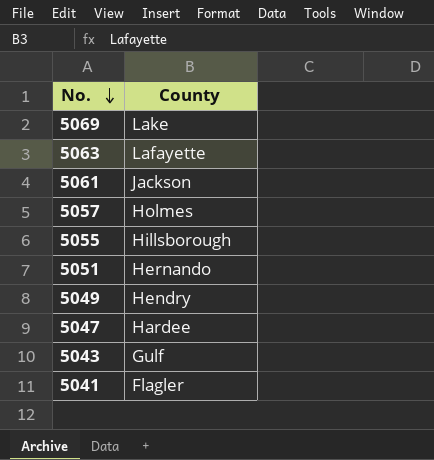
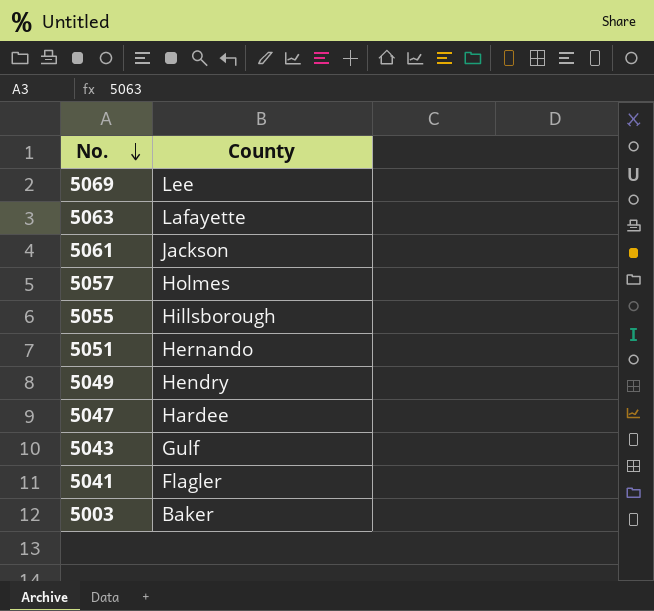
5069 | County: Lake -> Lee
row 5003: none -> Baker

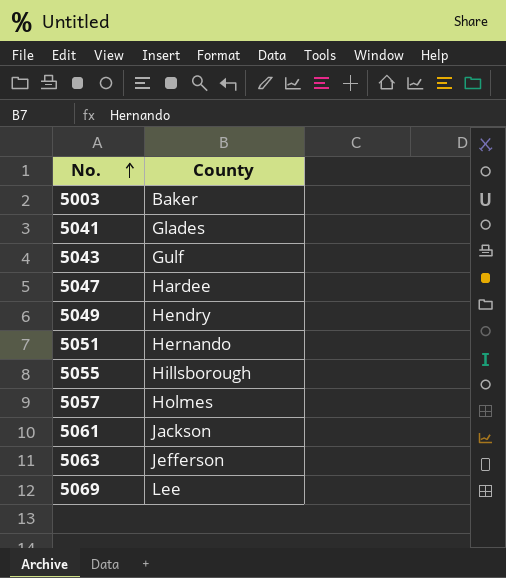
row order: No. descending -> No. ascending
5041 | County: Flagler -> Glades
5063 | County: Lafayette -> Jefferson

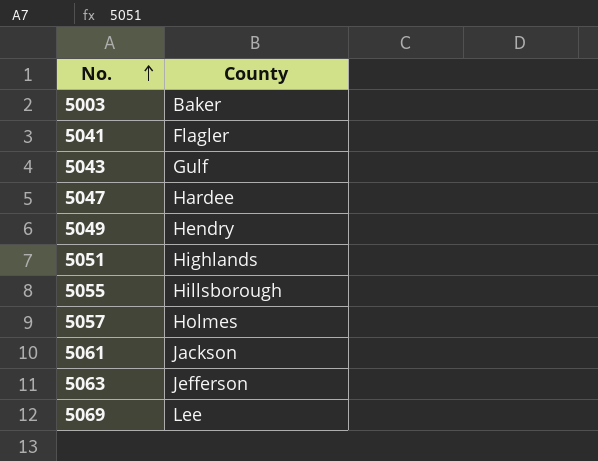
5041 | County: Glades -> Flagler
5051 | County: Hernando -> Highlands

